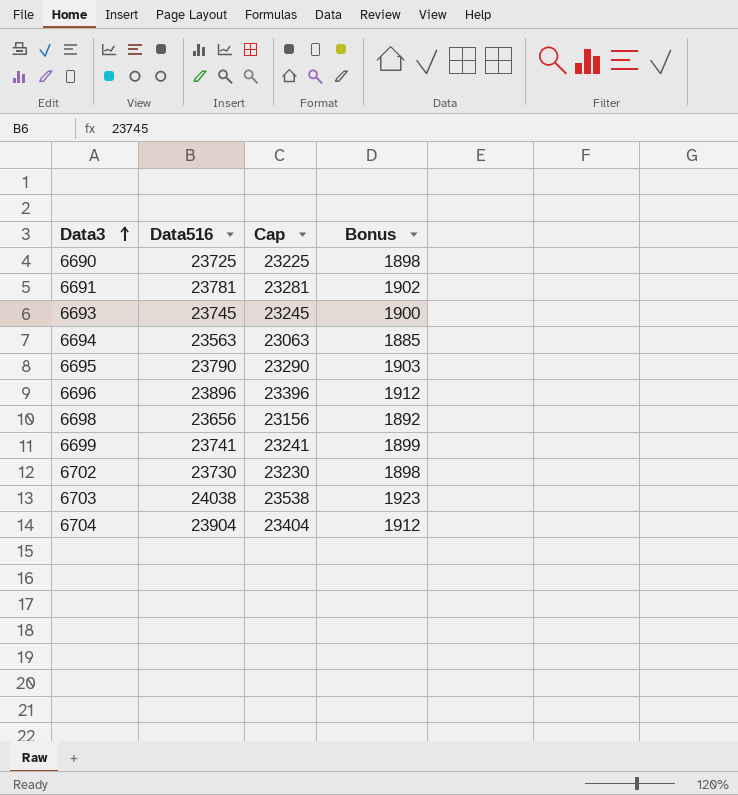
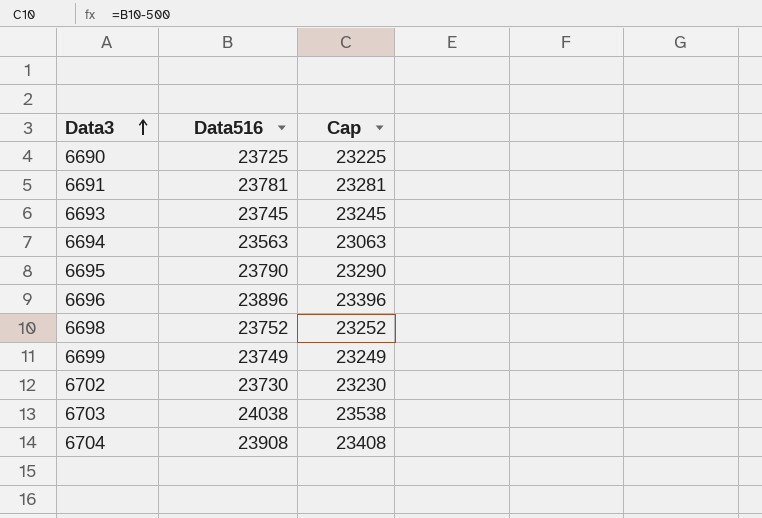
column Bonus | formula: [Data516] * 0.08 -> none
6698 | Data516: 23656 -> 23752
6698 | Cap: 23156 -> 23252
6699 | Data516: 23741 -> 23749
6699 | Cap: 23241 -> 23249
6704 | Data516: 23904 -> 23908
6704 | Cap: 23404 -> 23408

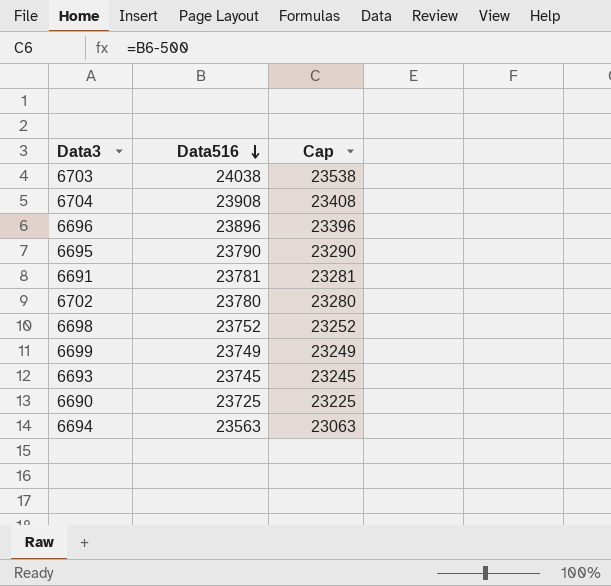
row order: Data3 ascending -> Data516 descending
6702 | Data516: 23730 -> 23780
6702 | Cap: 23230 -> 23280

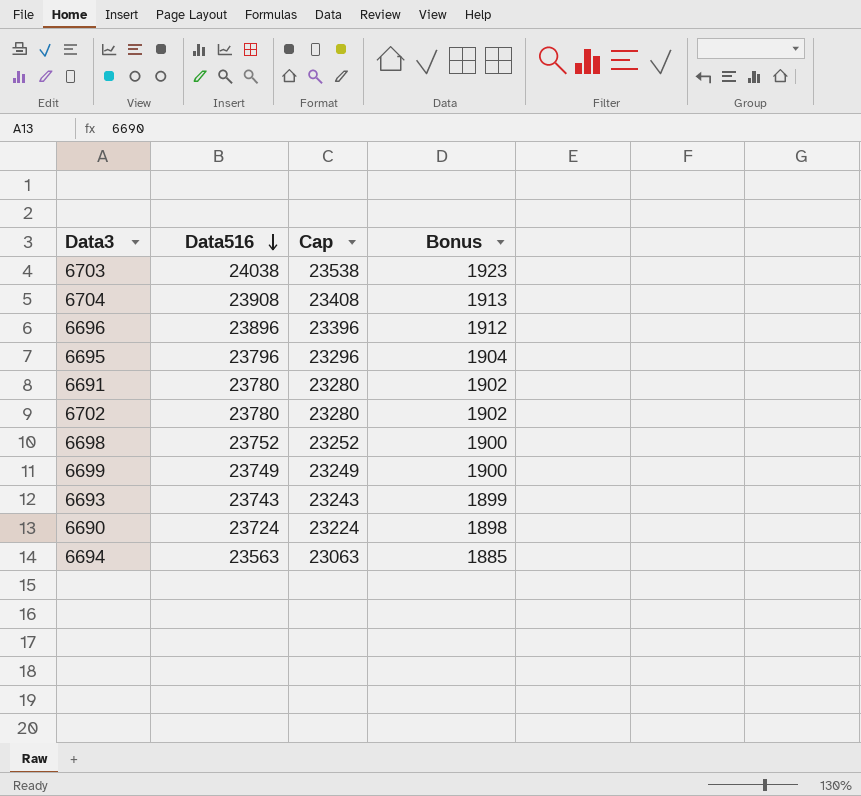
column Bonus | formula: none -> [Data516] * 0.08
6695 | Data516: 23790 -> 23796
6695 | Cap: 23290 -> 23296
6691 | Data516: 23781 -> 23780
6691 | Cap: 23281 -> 23280
6693 | Data516: 23745 -> 23743
6693 | Cap: 23245 -> 23243
6690 | Data516: 23725 -> 23724
6690 | Cap: 23225 -> 23224

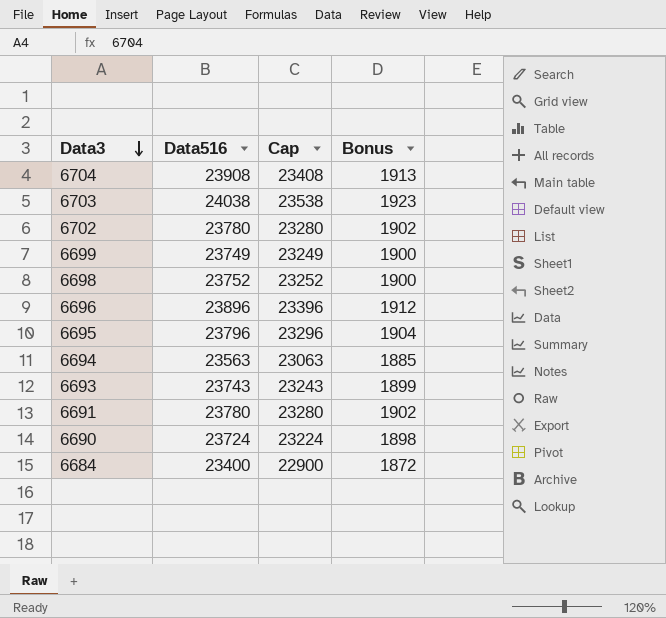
row order: Data516 descending -> Data3 descending
row 6684: none -> 23400 | 22900 | 1872

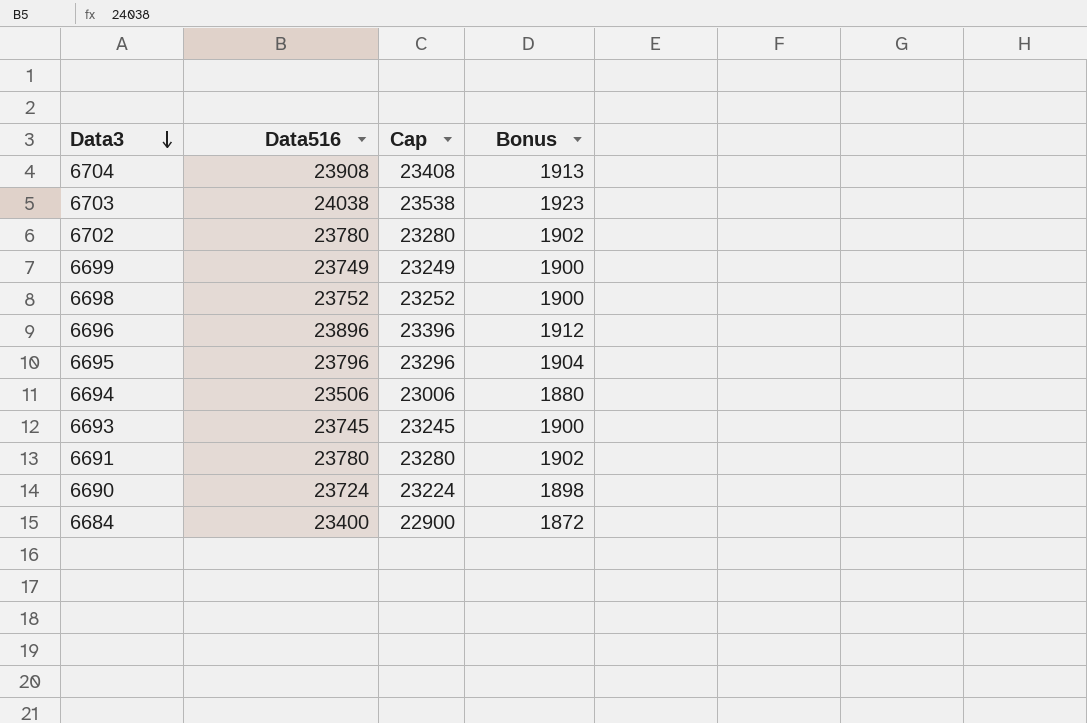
6694 | Data516: 23563 -> 23506
6694 | Cap: 23063 -> 23006
6694 | Bonus: 1885 -> 1880
6693 | Data516: 23743 -> 23745
6693 | Cap: 23243 -> 23245
6693 | Bonus: 1899 -> 1900

